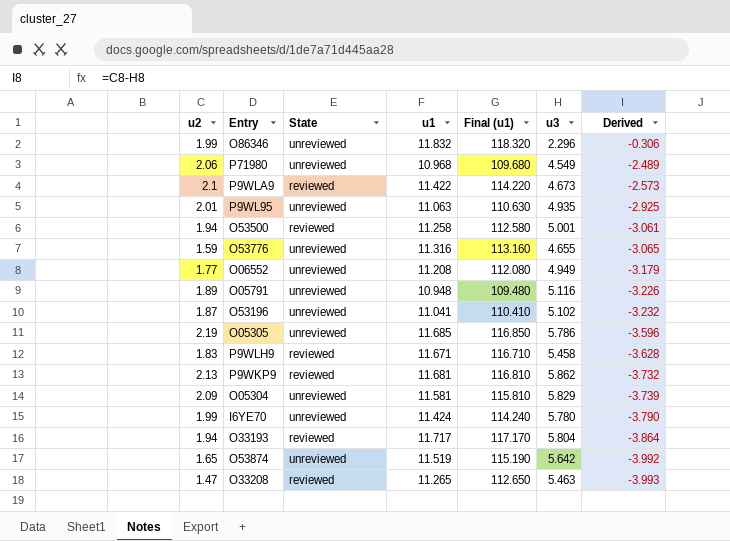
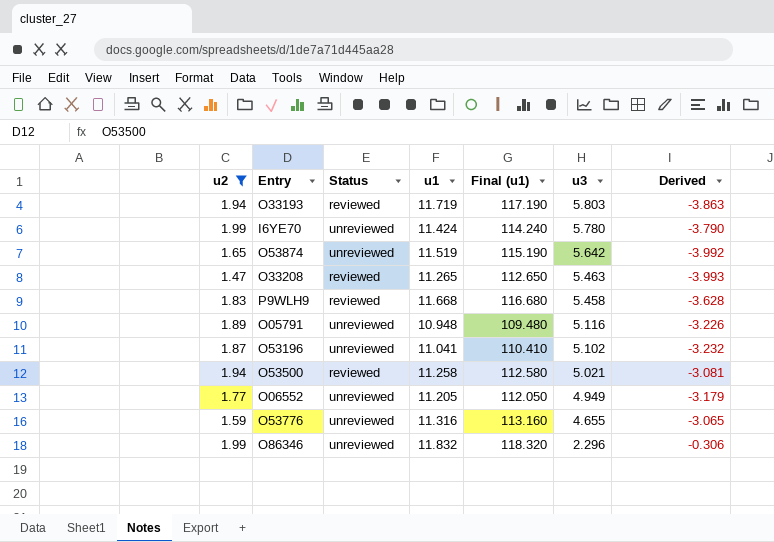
filter: none -> u2 <= 1.99
row order: Derived descending -> u3 descending
column name: State -> Status
O33193 | u1: 11.717 -> 11.719
O33193 | Final (u1): 117.170 -> 117.190
O33193 | u3: 5.804 -> 5.803
O33193 | Derived: -3.864 -> -3.863
P9WLH9 | u1: 11.671 -> 11.668
P9WLH9 | Final (u1): 116.710 -> 116.680
O53500 | u3: 5.001 -> 5.021
O53500 | Derived: -3.061 -> -3.081
O06552 | u1: 11.208 -> 11.205
O06552 | Final (u1): 112.080 -> 112.050

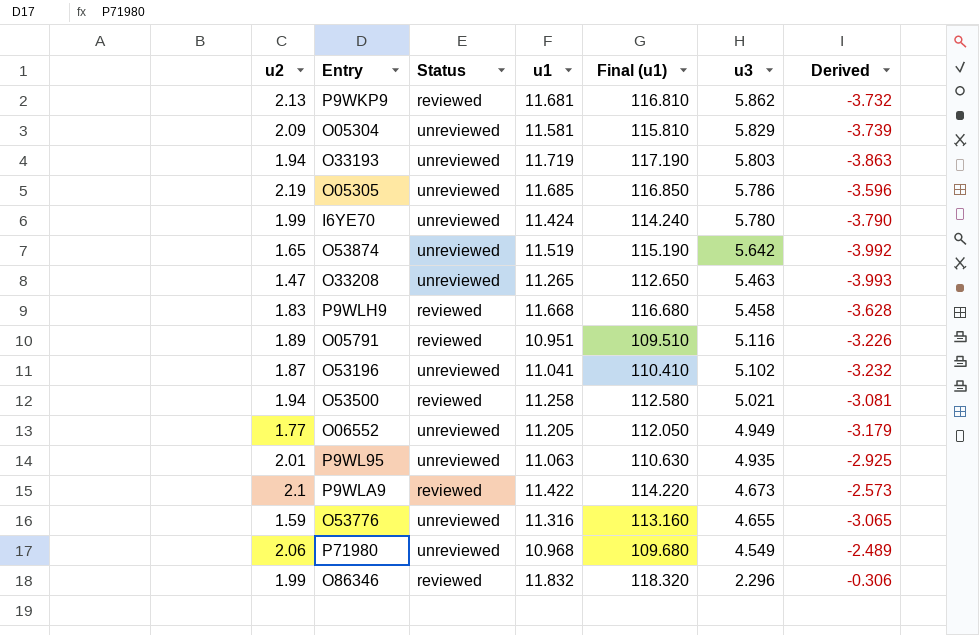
filter: u2 <= 1.99 -> none
O33193 | Status: reviewed -> unreviewed
O33208 | Status: reviewed -> unreviewed
O05791 | Status: unreviewed -> reviewed
O05791 | u1: 10.948 -> 10.951
O05791 | Final (u1): 109.480 -> 109.510
O86346 | Status: unreviewed -> reviewed

